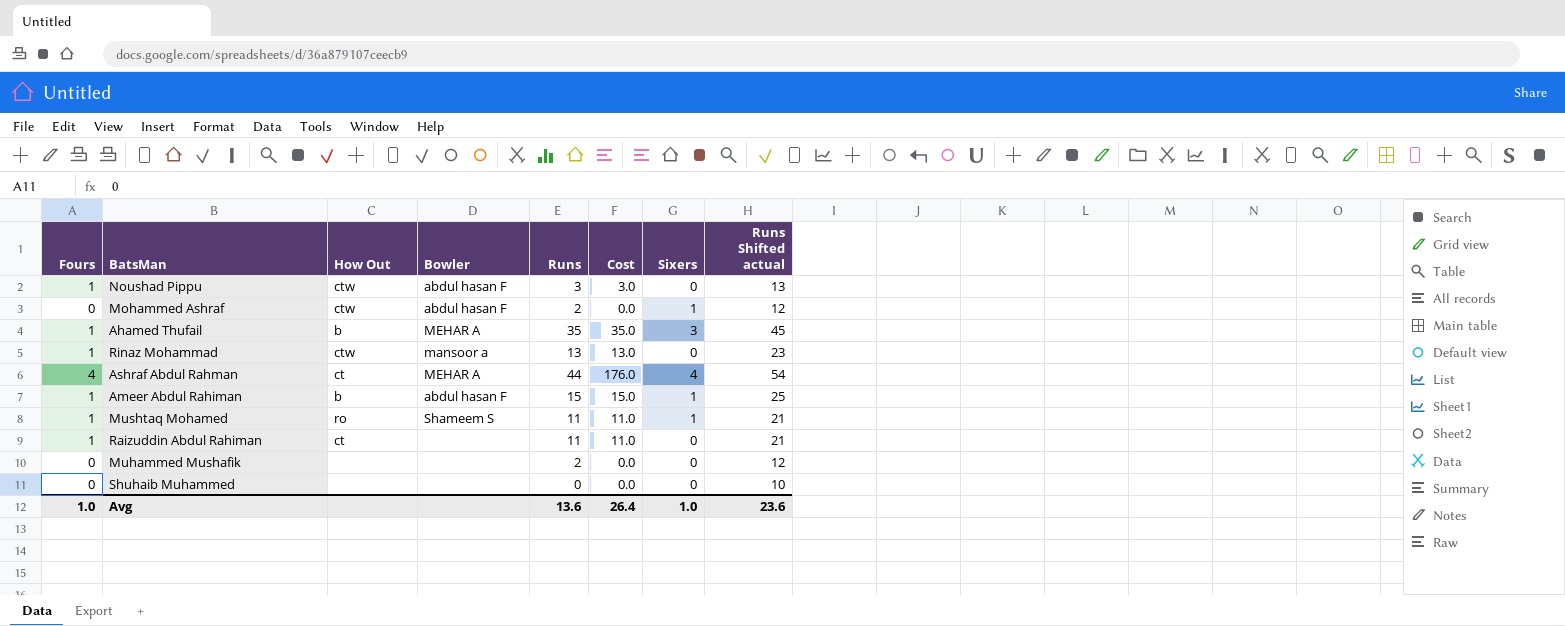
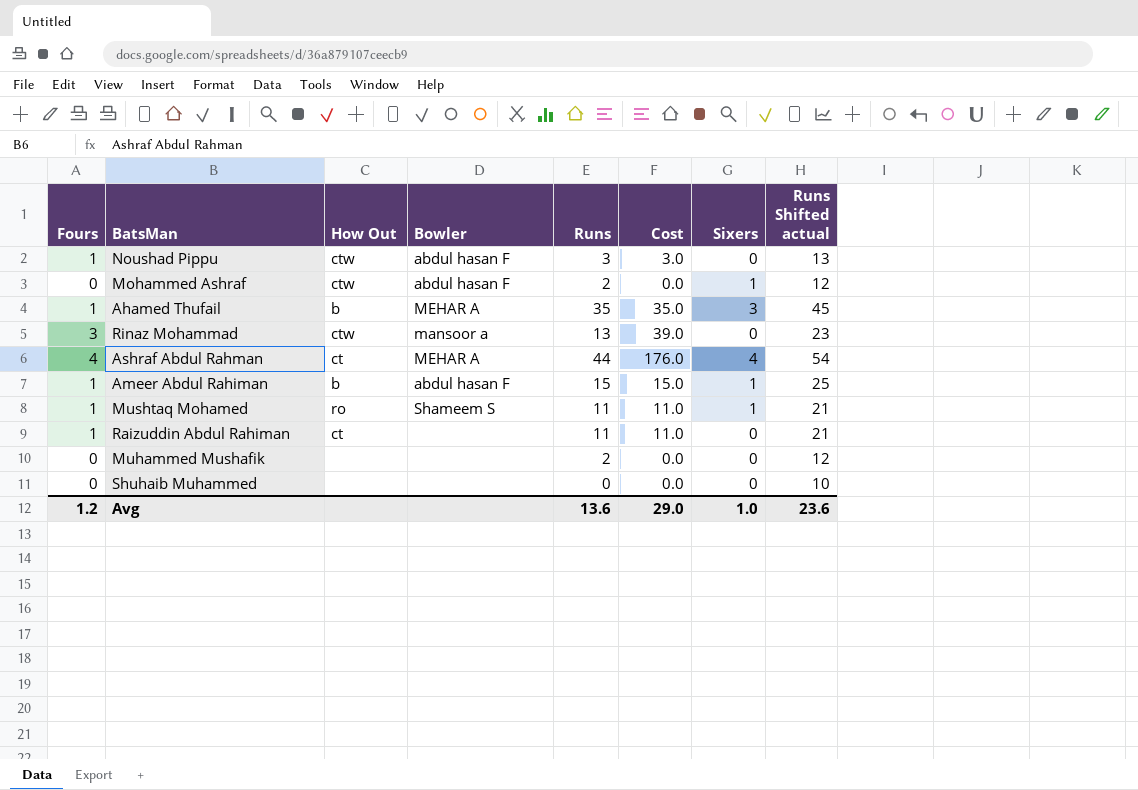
Rinaz Mohammad | Fours: 1 -> 3
Rinaz Mohammad | Cost: 13.0 -> 39.0
Avg | Fours: 1.0 -> 1.2
Avg | Cost: 26.4 -> 29.0

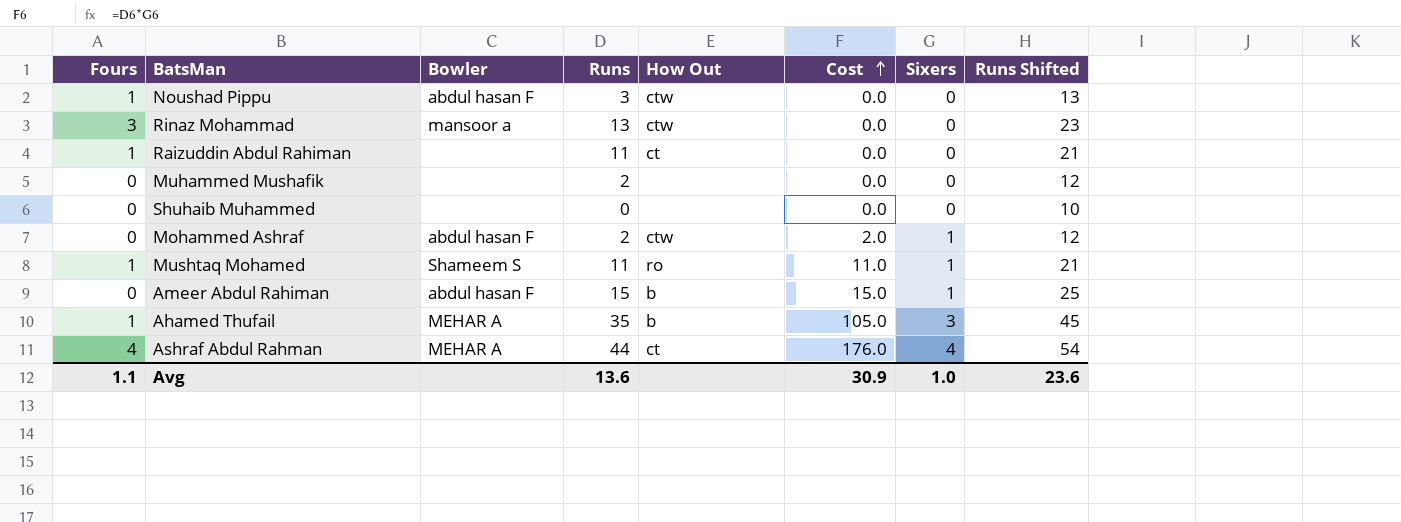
row order: none -> Cost ascending
column How Out | position: 3 -> 5
column Cost | formula: [Fours] * [Runs] -> [Runs] * [Sixers]
column name: Runs Shifted actual -> Runs Shifted
Ameer Abdul Rahiman | Fours: 1 -> 0
Avg | Fours: 1.2 -> 1.1
Avg | Cost: 29.0 -> 30.9

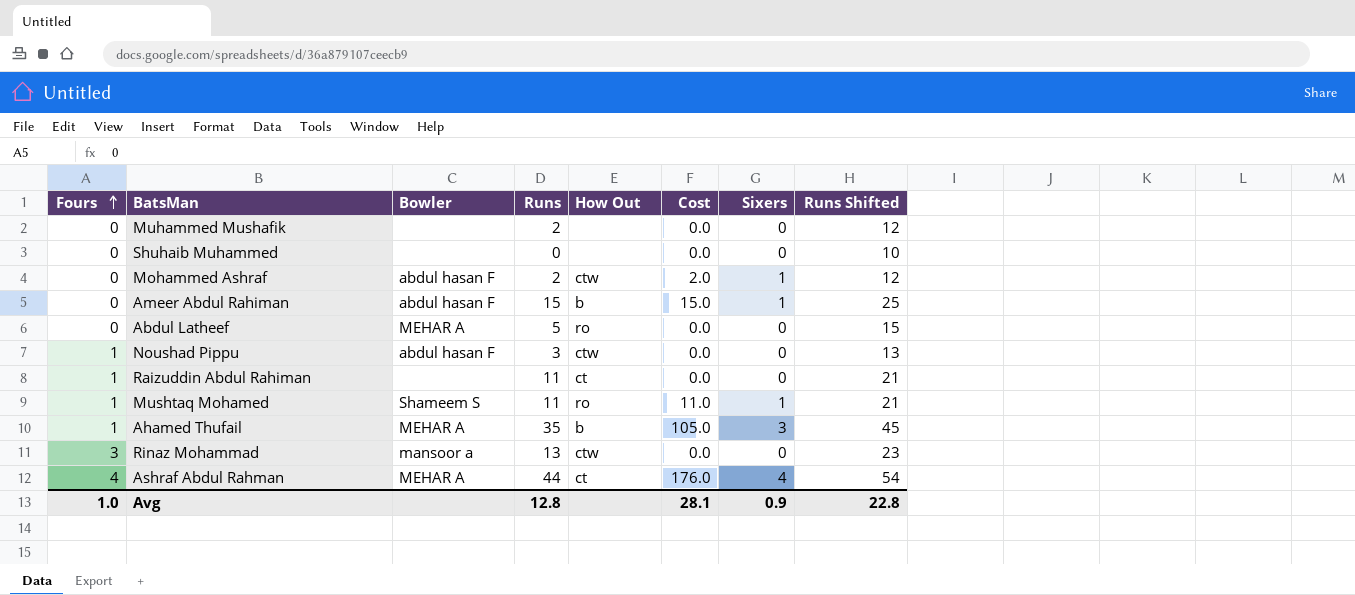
row order: Cost ascending -> Fours ascending
row Abdul Latheef: none -> 0 | MEHAR A | 5 | ro | 0.0 | 0 | 15
Avg | Fours: 1.1 -> 1.0
Avg | Runs: 13.6 -> 12.8
Avg | Cost: 30.9 -> 28.1
Avg | Sixers: 1.0 -> 0.9
Avg | Runs Shifted: 23.6 -> 22.8

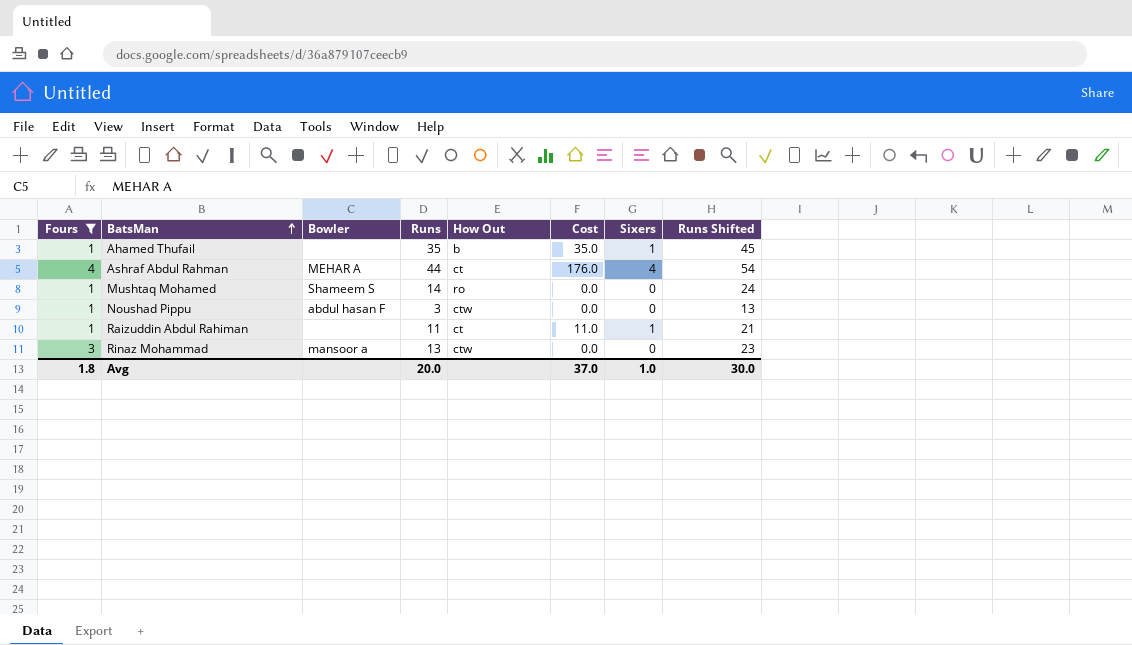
filter: none -> Fours != 0
row order: Fours ascending -> BatsMan ascending
Ahamed Thufail | Bowler: MEHAR A -> none
Ahamed Thufail | Cost: 105.0 -> 35.0
Ahamed Thufail | Sixers: 3 -> 1
Mushtaq Mohamed | Runs: 11 -> 14
Mushtaq Mohamed | Cost: 11.0 -> 0.0
Mushtaq Mohamed | Sixers: 1 -> 0
Mushtaq Mohamed | Runs Shifted: 21 -> 24
Raizuddin Abdul Rahiman | Cost: 0.0 -> 11.0
Raizuddin Abdul Rahiman | Sixers: 0 -> 1
Avg | Fours: 1.0 -> 1.8
Avg | Runs: 12.8 -> 20.0
Avg | Cost: 28.1 -> 37.0
Avg | Sixers: 0.9 -> 1.0
Avg | Runs Shifted: 22.8 -> 30.0

